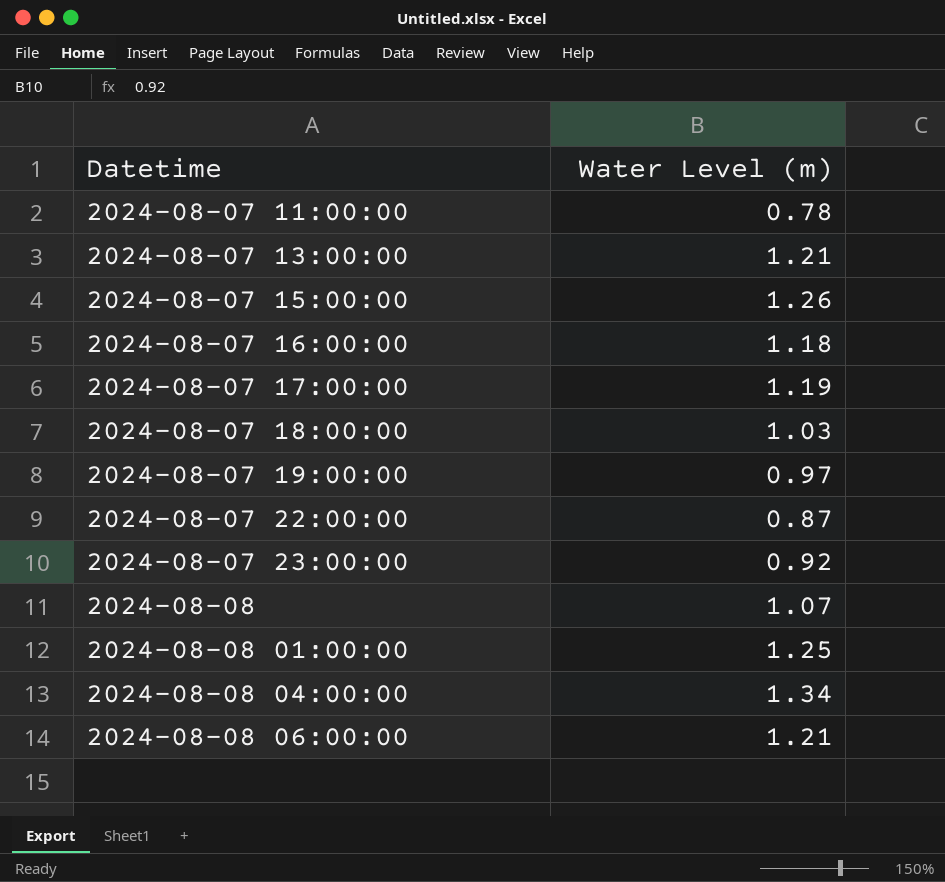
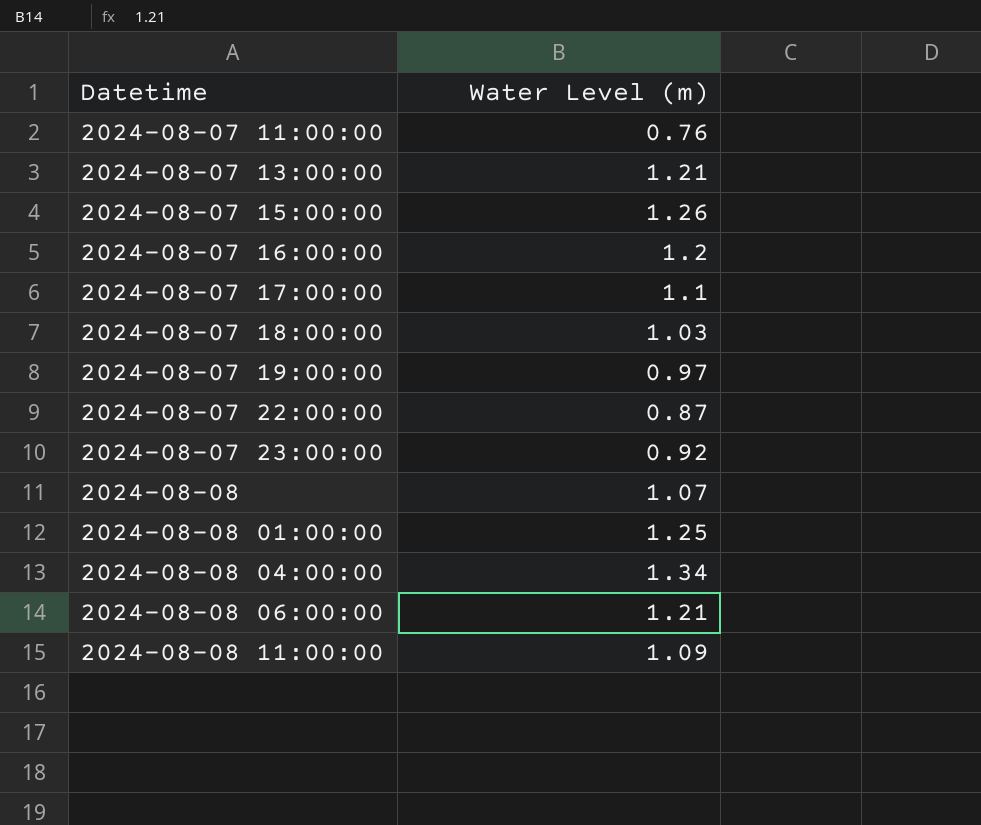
2024-08-07 11:00:00 | Water Level (m): 0.78 -> 0.76
2024-08-07 16:00:00 | Water Level (m): 1.18 -> 1.2
2024-08-07 17:00:00 | Water Level (m): 1.19 -> 1.1
row 2024-08-08 11:00:00: none -> 1.09

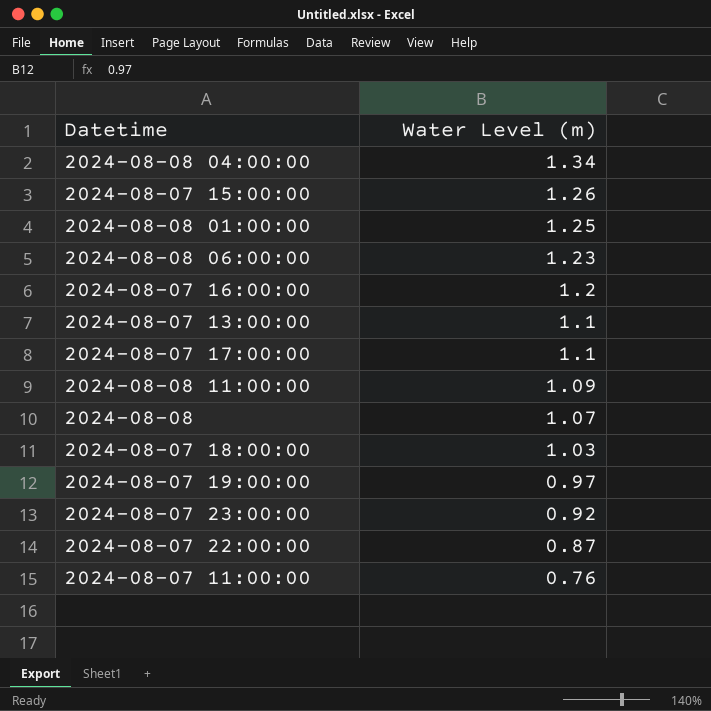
row order: Datetime ascending -> Water Level (m) descending
2024-08-08 06:00:00 | Water Level (m): 1.21 -> 1.23
2024-08-07 13:00:00 | Water Level (m): 1.21 -> 1.1

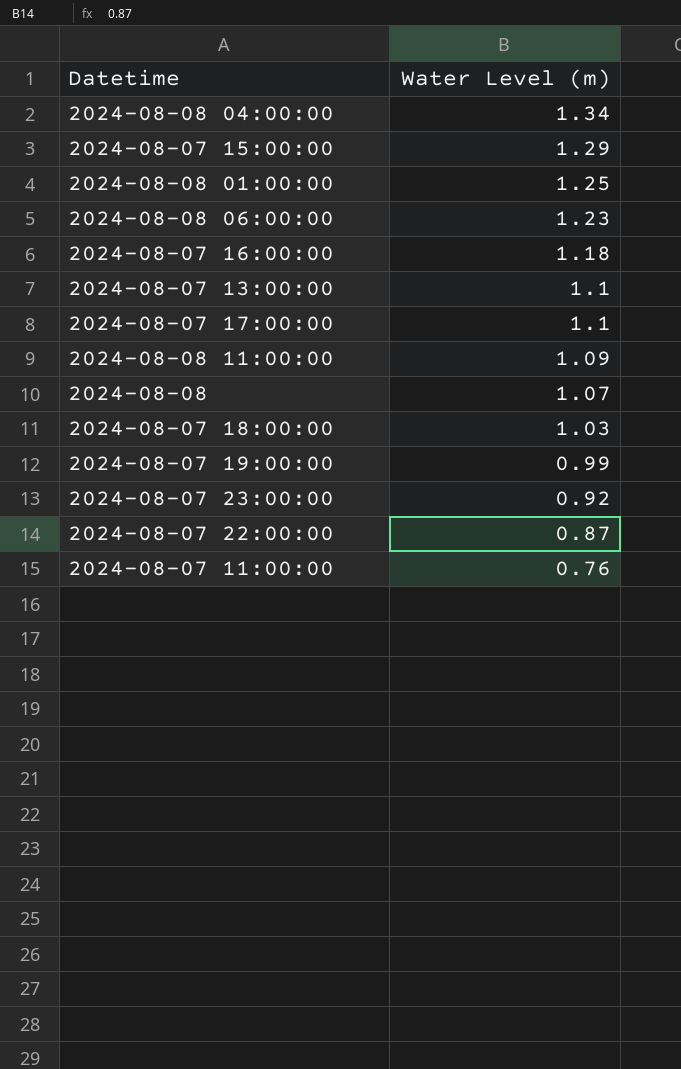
2024-08-07 15:00:00 | Water Level (m): 1.26 -> 1.29
2024-08-07 16:00:00 | Water Level (m): 1.2 -> 1.18
2024-08-07 19:00:00 | Water Level (m): 0.97 -> 0.99

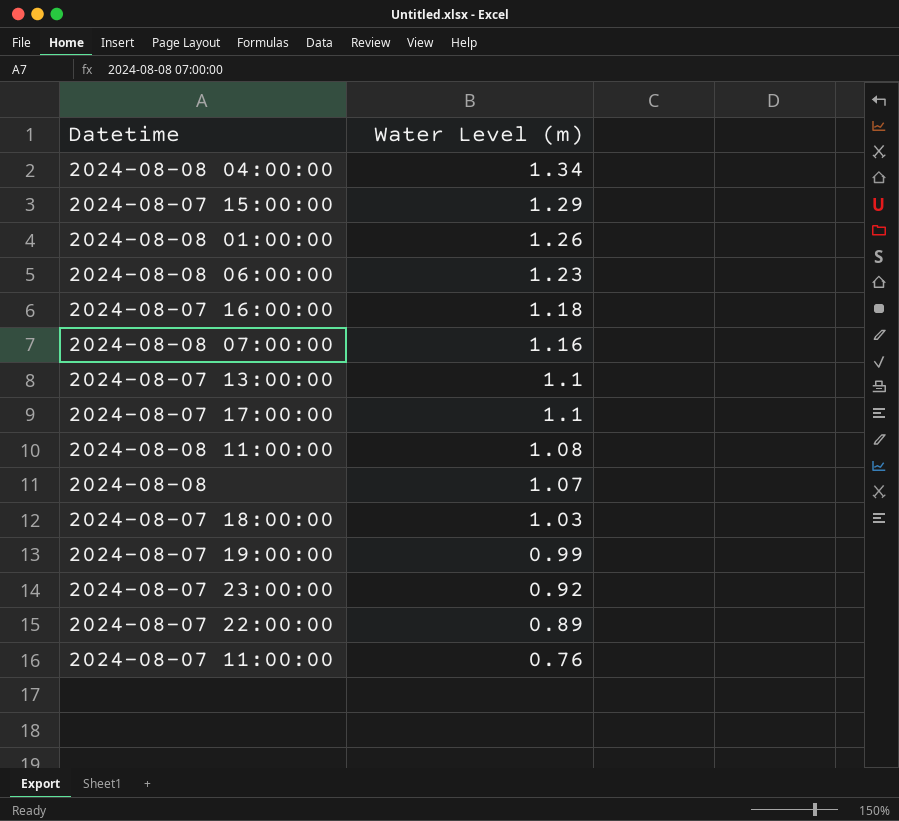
2024-08-08 01:00:00 | Water Level (m): 1.25 -> 1.26
row 2024-08-08 07:00:00: none -> 1.16
2024-08-08 11:00:00 | Water Level (m): 1.09 -> 1.08
2024-08-07 22:00:00 | Water Level (m): 0.87 -> 0.89

